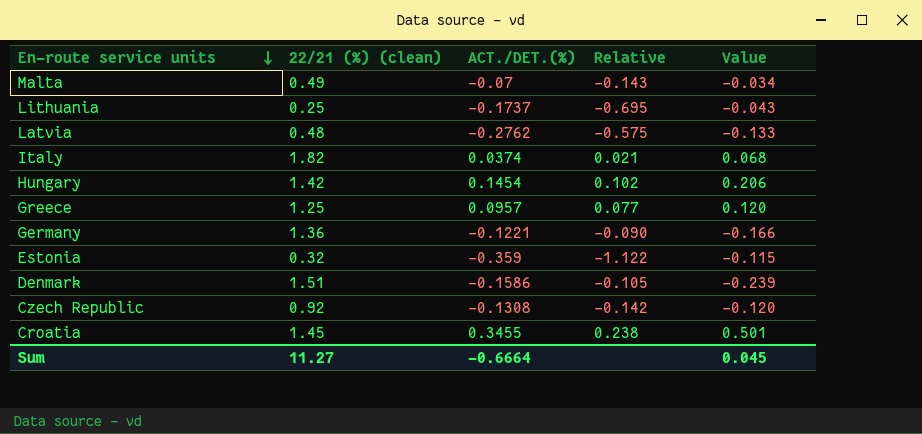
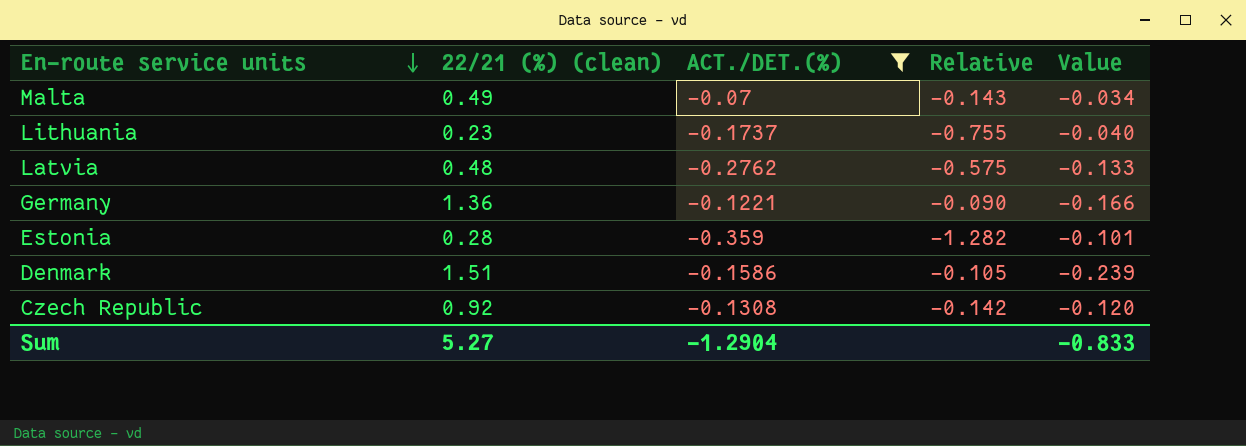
filter: none -> ACT./DET.(%) <= -0.07
Lithuania | 22/21 (%) (clean): 0.25 -> 0.23
Lithuania | Relative: -0.695 -> -0.755
Lithuania | Value: -0.043 -> -0.040
Estonia | 22/21 (%) (clean): 0.32 -> 0.28
Estonia | Relative: -1.122 -> -1.282
Estonia | Value: -0.115 -> -0.101
Sum | 22/21 (%) (clean): 11.27 -> 5.27
Sum | ACT./DET.(%): -0.6664 -> -1.2904
Sum | Value: 0.045 -> -0.833

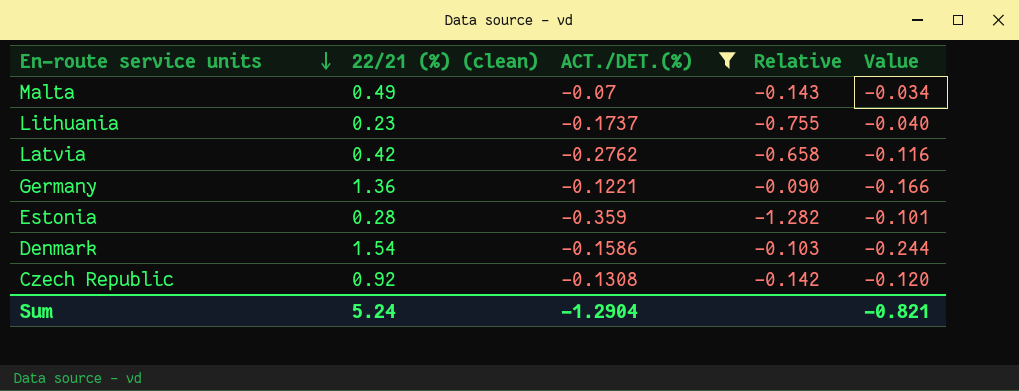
Latvia | 22/21 (%) (clean): 0.48 -> 0.42
Latvia | Relative: -0.575 -> -0.658
Latvia | Value: -0.133 -> -0.116
Denmark | 22/21 (%) (clean): 1.51 -> 1.54
Denmark | Relative: -0.105 -> -0.103
Denmark | Value: -0.239 -> -0.244
Sum | 22/21 (%) (clean): 5.27 -> 5.24
Sum | Value: -0.833 -> -0.821

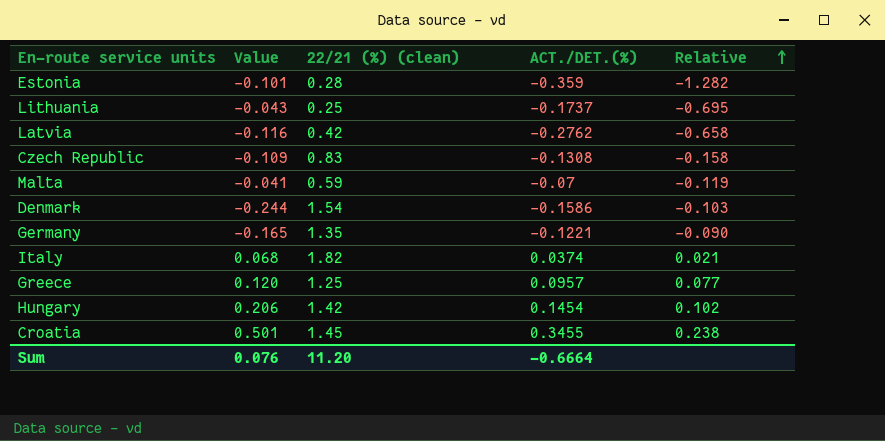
filter: ACT./DET.(%) <= -0.07 -> none
row order: En-route service units descending -> Relative ascending
column Value | position: 5 -> 2
Lithuania | Value: -0.040 -> -0.043
Lithuania | 22/21 (%) (clean): 0.23 -> 0.25
Lithuania | Relative: -0.755 -> -0.695
Czech Republic | Value: -0.120 -> -0.109
Czech Republic | 22/21 (%) (clean): 0.92 -> 0.83
Czech Republic | Relative: -0.142 -> -0.158
Malta | Value: -0.034 -> -0.041
Malta | 22/21 (%) (clean): 0.49 -> 0.59
Malta | Relative: -0.143 -> -0.119
Germany | Value: -0.166 -> -0.165
Germany | 22/21 (%) (clean): 1.36 -> 1.35
Sum | Value: -0.821 -> 0.076
Sum | 22/21 (%) (clean): 5.24 -> 11.20
Sum | ACT./DET.(%): -1.2904 -> -0.6664

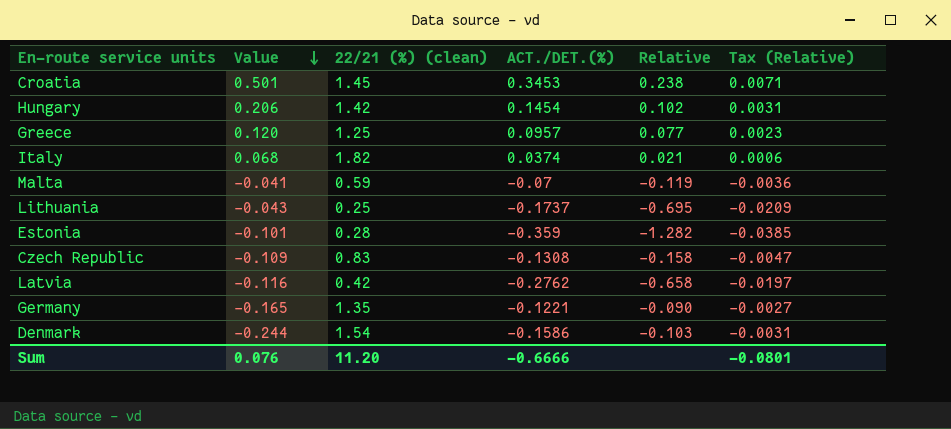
row order: Relative ascending -> Value descending
column Tax (Relative) | formula: none -> [Relative] * 0.03
Croatia | ACT./DET.(%): 0.3455 -> 0.3453
Sum | ACT./DET.(%): -0.6664 -> -0.6666

